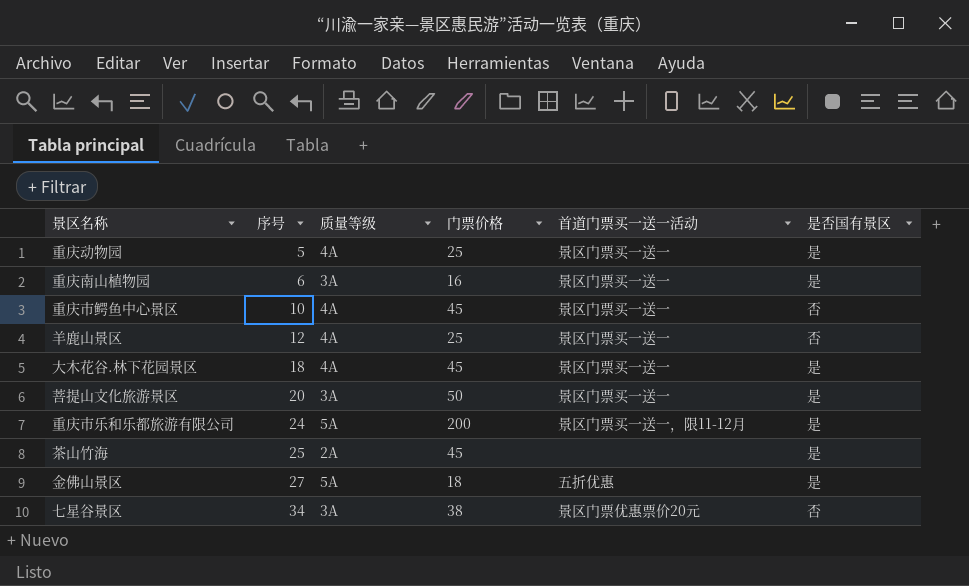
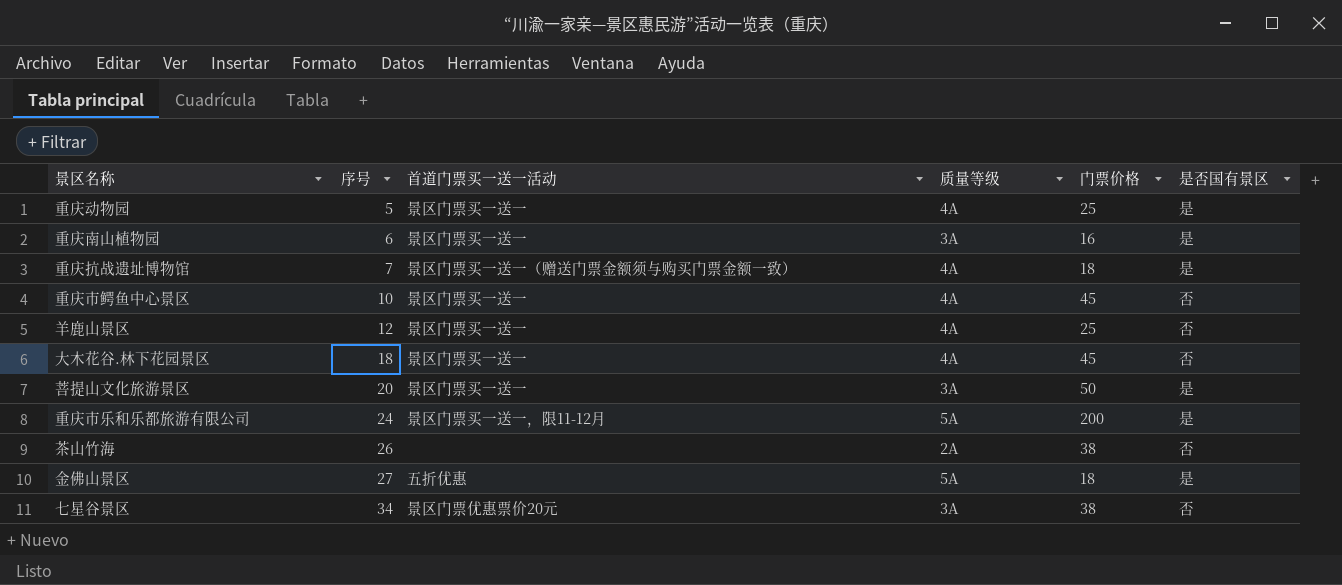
column 首道门票买一送一活动 | position: 5 -> 3
row 重庆抗战遗址博物馆: none -> 7 | 景区门票买一送一（赠送门票金额须与购买门票金额一致） | 4A | 18 | 是
大木花谷.林下花园景区 | 是否国有景区: 是 -> 否
茶山竹海 | 序号: 25 -> 26
茶山竹海 | 门票价格: 45 -> 38
茶山竹海 | 是否国有景区: 是 -> 否

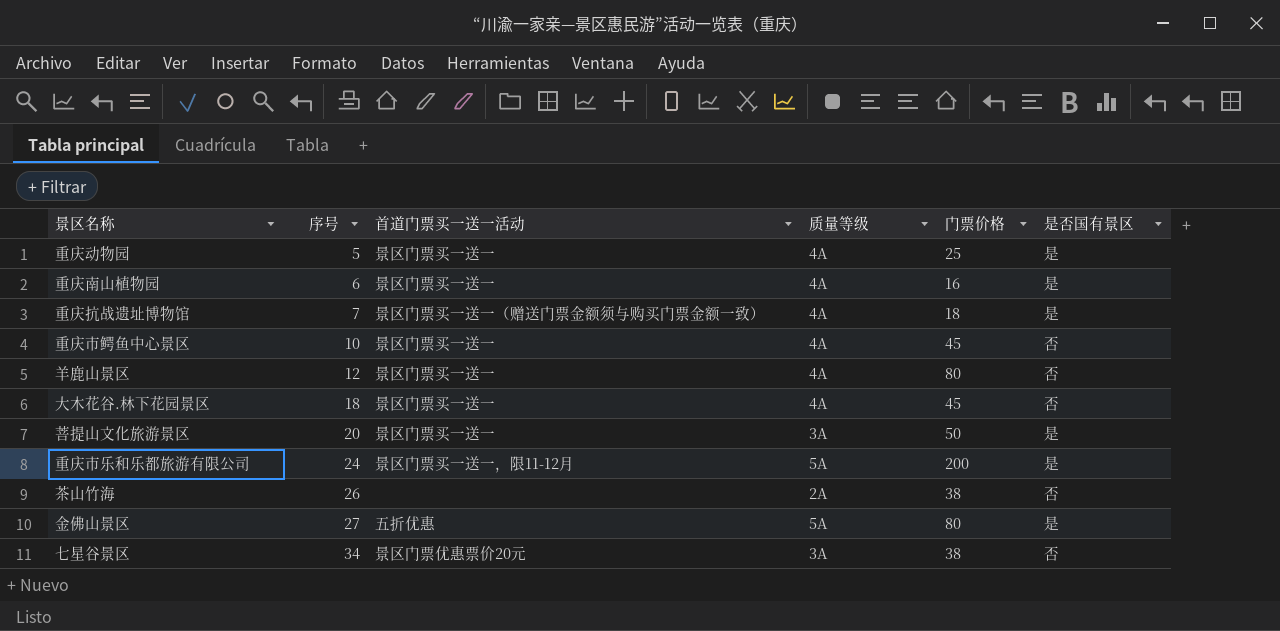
重庆南山植物园 | 质量等级: 3A -> 4A
羊鹿山景区 | 门票价格: 25 -> 80
金佛山景区 | 门票价格: 18 -> 80

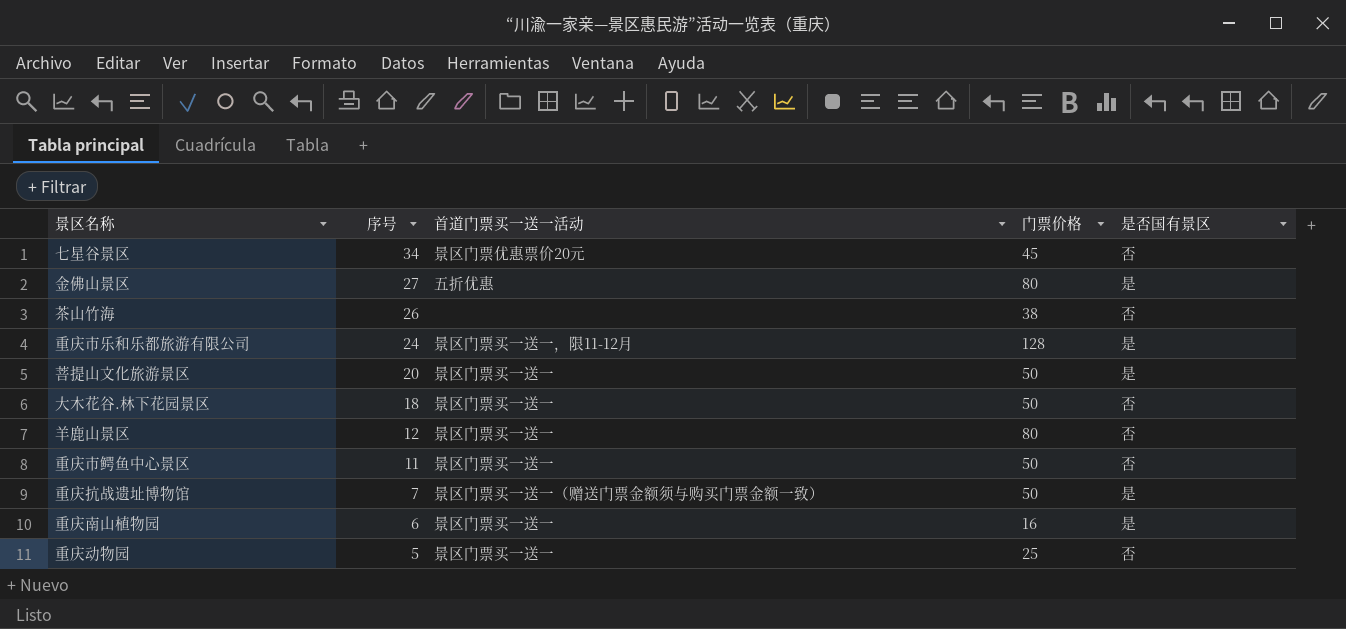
row order: 序号 ascending -> 序号 descending
column 质量等级 | position: 4 -> none
七星谷景区 | 门票价格: 38 -> 45
重庆市乐和乐都旅游有限公司 | 门票价格: 200 -> 128
大木花谷.林下花园景区 | 门票价格: 45 -> 50
重庆市鳄鱼中心景区 | 序号: 10 -> 11
重庆市鳄鱼中心景区 | 门票价格: 45 -> 50
重庆抗战遗址博物馆 | 门票价格: 18 -> 50
重庆动物园 | 是否国有景区: 是 -> 否

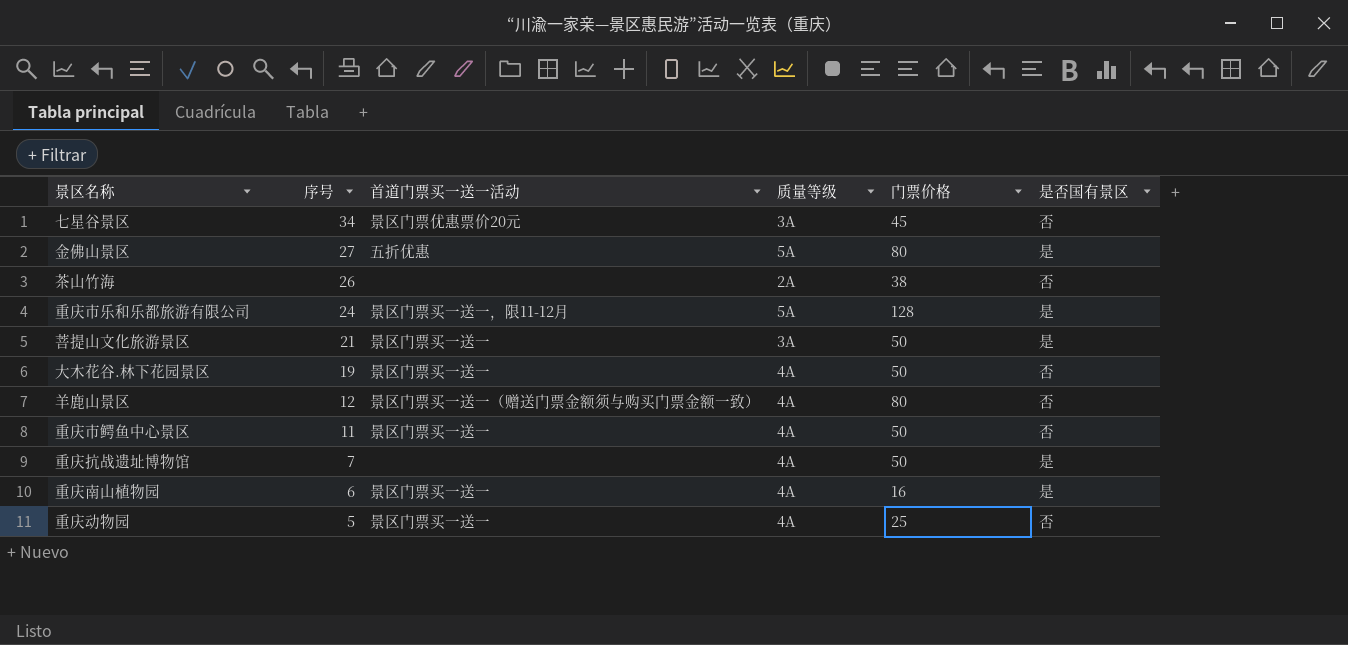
column 质量等级 | position: none -> 4
菩提山文化旅游景区 | 序号: 20 -> 21
大木花谷.林下花园景区 | 序号: 18 -> 19
羊鹿山景区 | 首道门票买一送一活动: 景区门票买一送一 -> 景区门票买一送一（赠送门票金额须与购买门票金额一致）
重庆抗战遗址博物馆 | 首道门票买一送一活动: 景区门票买一送一（赠送门票金额须与购买门票金额一致） -> none

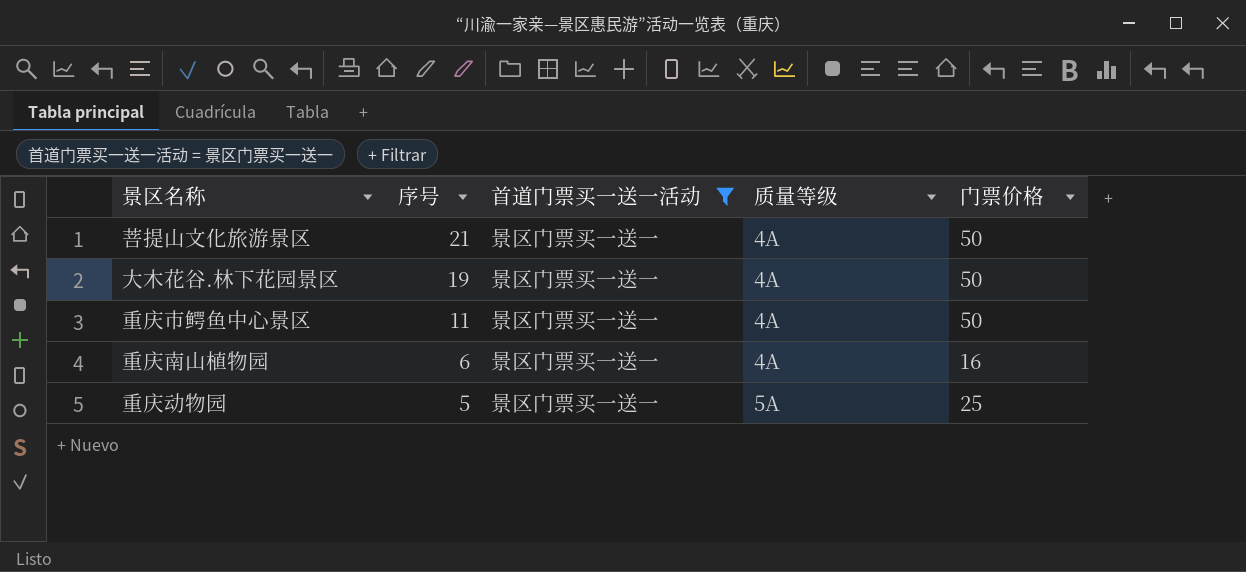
filter: none -> 首道门票买一送一活动 = 景区门票买一送一
column 是否国有景区 | position: 6 -> none
菩提山文化旅游景区 | 质量等级: 3A -> 4A
重庆动物园 | 质量等级: 4A -> 5A

